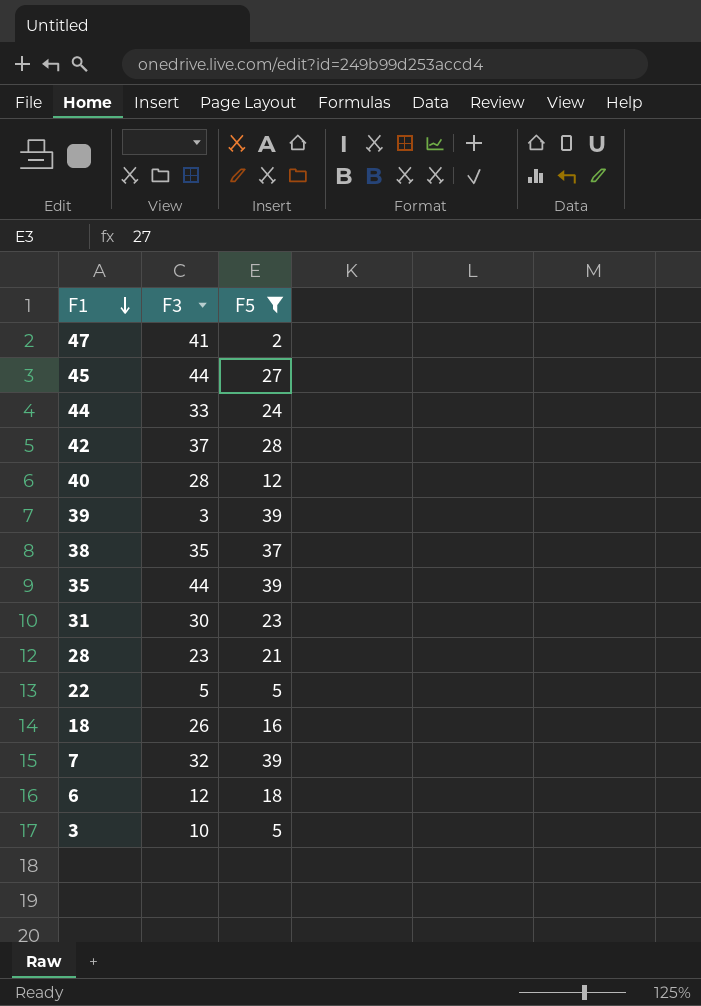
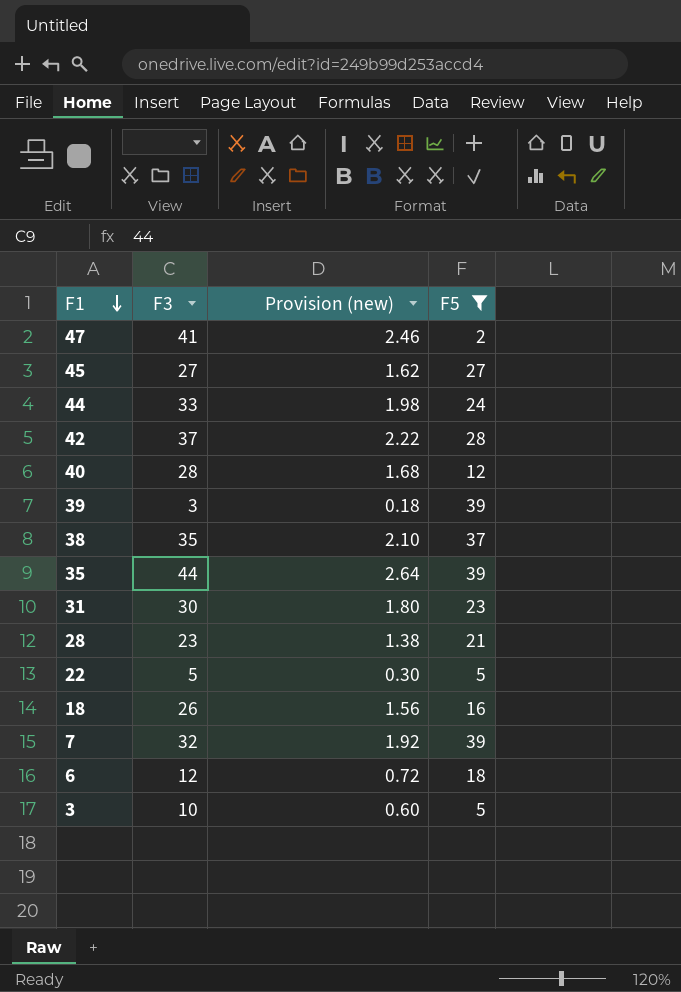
column Provision (new) | formula: none -> [F3] * 0.06
45 | F3: 44 -> 27

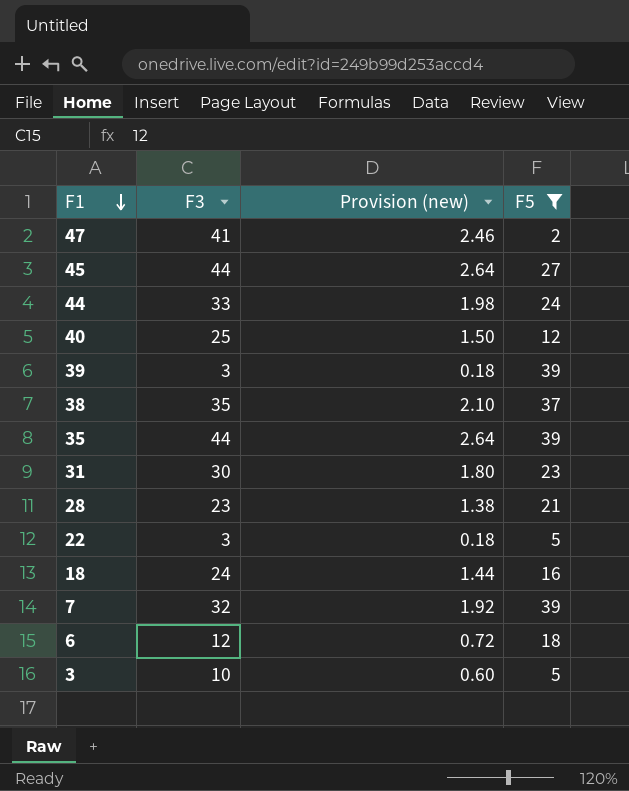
row 42: 37 | 2.22 | 28 -> none
45 | F3: 27 -> 44
45 | Provision (new): 1.62 -> 2.64
40 | F3: 28 -> 25
40 | Provision (new): 1.68 -> 1.50
22 | F3: 5 -> 3
22 | Provision (new): 0.30 -> 0.18
18 | F3: 26 -> 24
18 | Provision (new): 1.56 -> 1.44

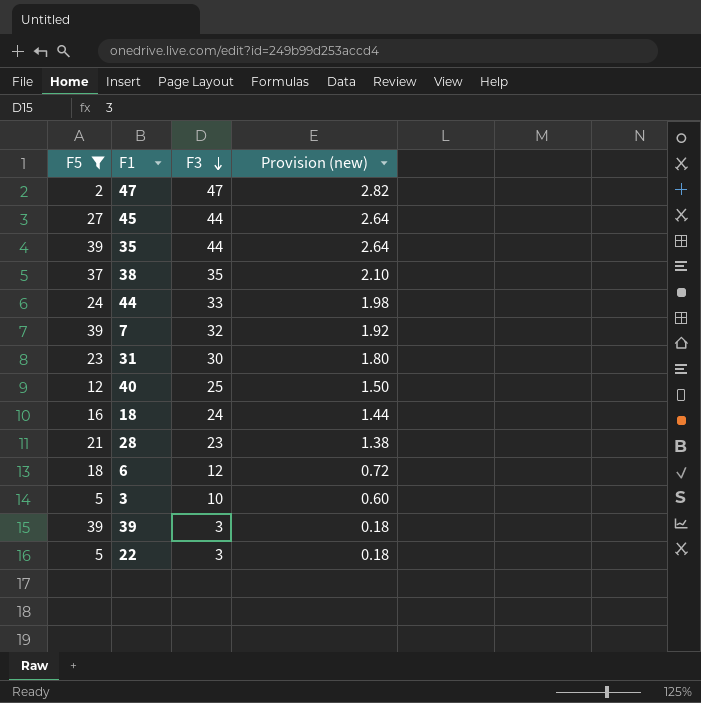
row order: F1 descending -> F3 descending
column F5 | position: 4 -> 1
47 | F3: 41 -> 47
47 | Provision (new): 2.46 -> 2.82

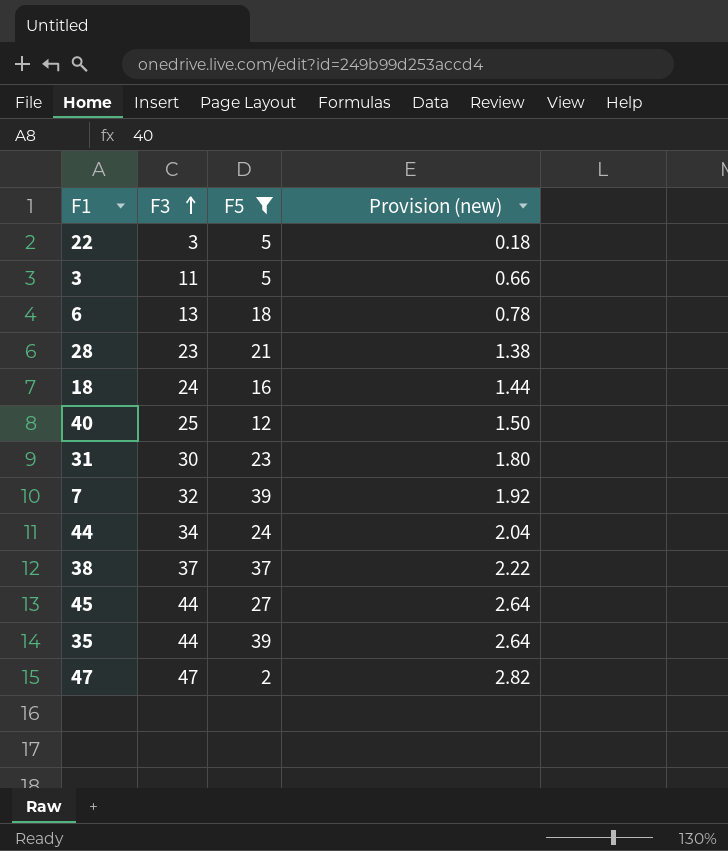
row order: F3 descending -> F3 ascending
column F5 | position: 1 -> 3
row 39: 39 | 3 | 0.18 -> none
3 | F3: 10 -> 11
3 | Provision (new): 0.60 -> 0.66
6 | F3: 12 -> 13
6 | Provision (new): 0.72 -> 0.78
44 | F3: 33 -> 34
44 | Provision (new): 1.98 -> 2.04
38 | F3: 35 -> 37
38 | Provision (new): 2.10 -> 2.22

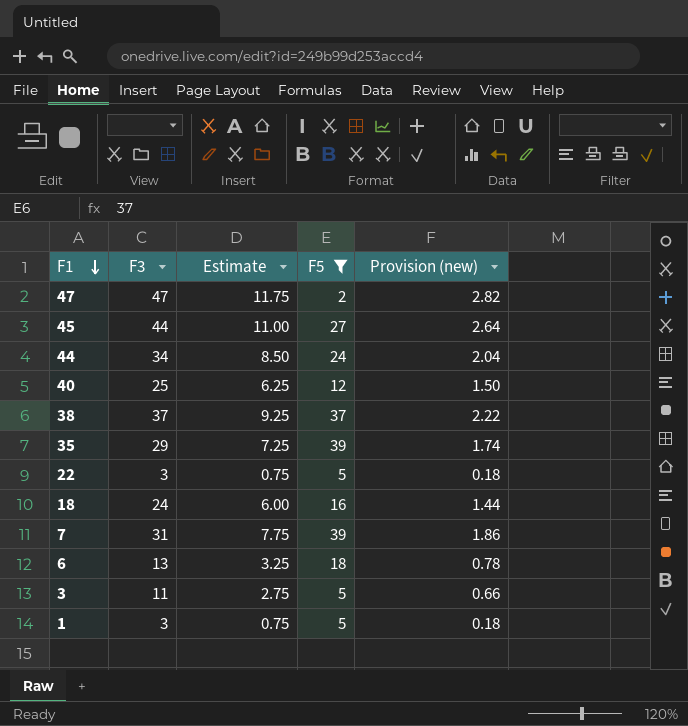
row order: F3 ascending -> F1 descending
column Estimate | formula: none -> [F3] * 0.25
row 28: 23 | 21 | 1.38 -> none
row 31: 30 | 23 | 1.80 -> none
35 | F3: 44 -> 29
35 | Provision (new): 2.64 -> 1.74
7 | F3: 32 -> 31
7 | Provision (new): 1.92 -> 1.86
row 1: none -> 3 | 0.75 | 5 | 0.18

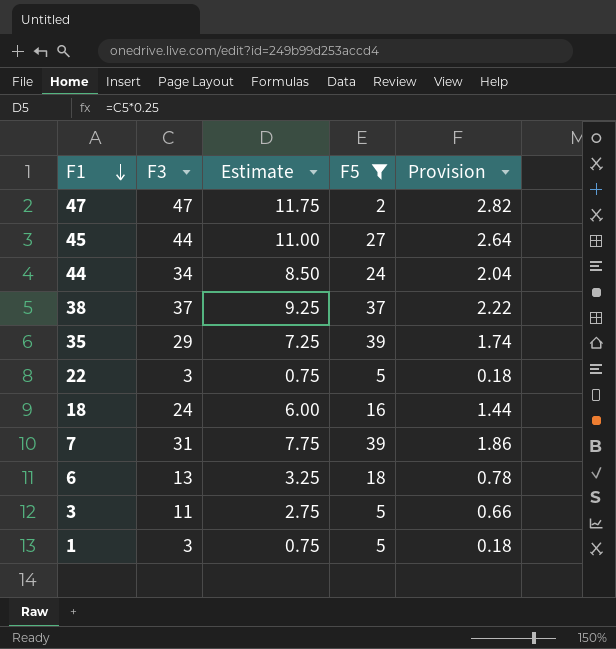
column name: Provision (new) -> Provision
row 40: 25 | 6.25 | 12 | 1.50 -> none

